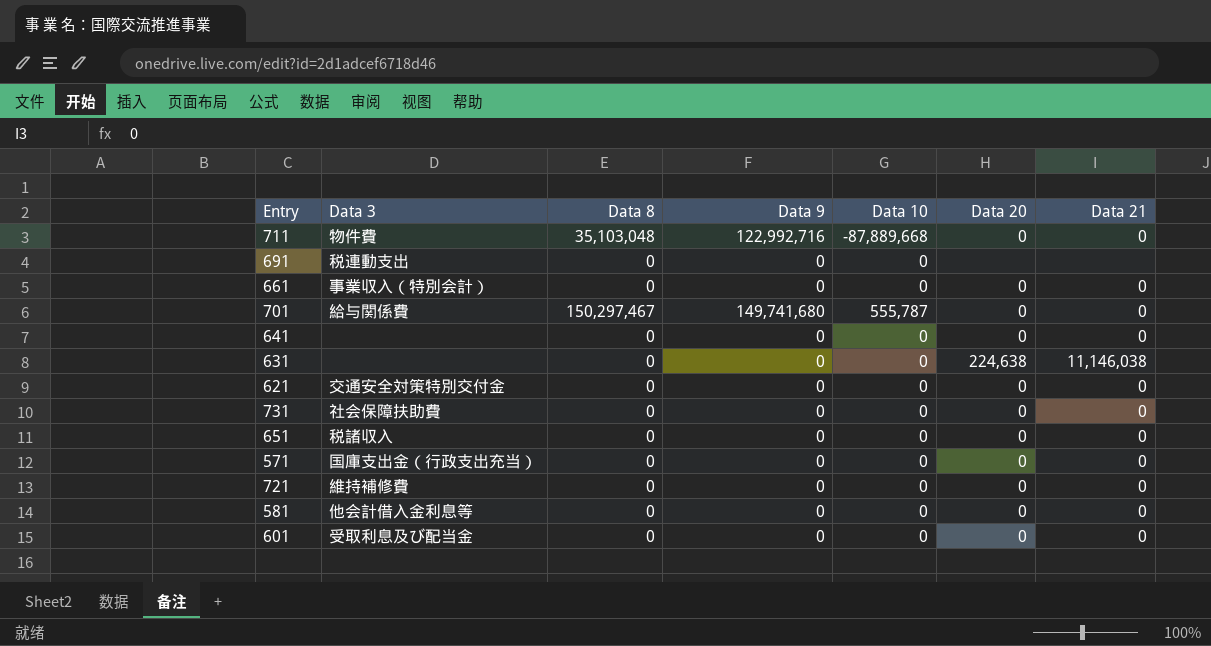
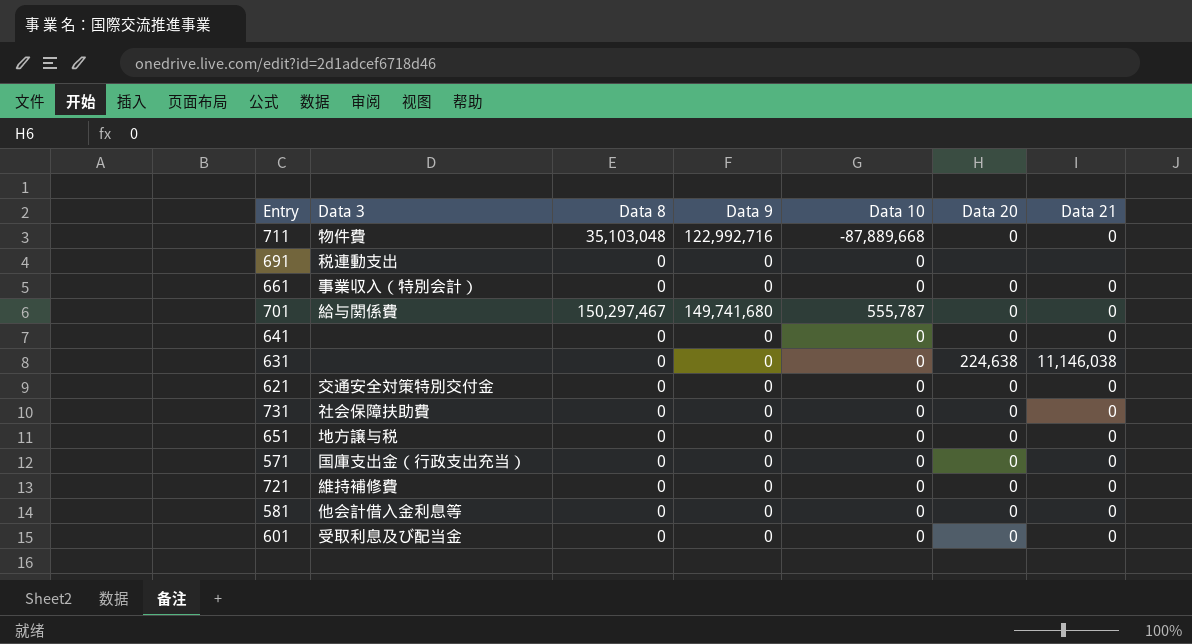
651 | Data 3: 税諸収入 -> 地方譲与税

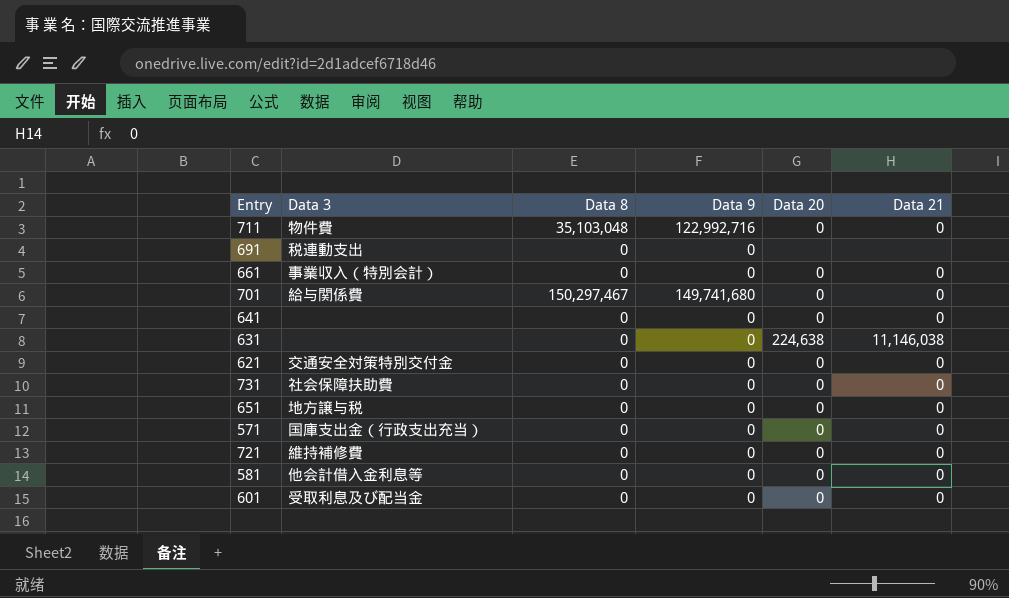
column Data 10 | position: 5 -> none

